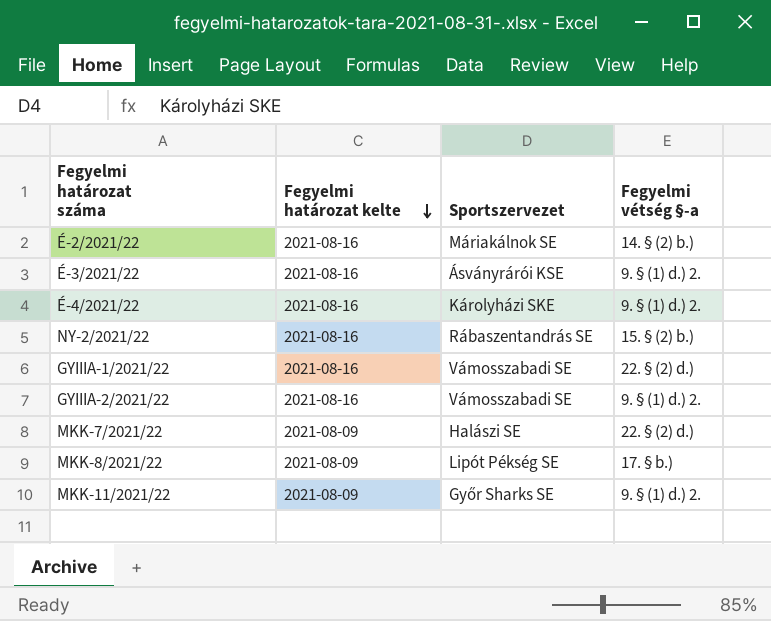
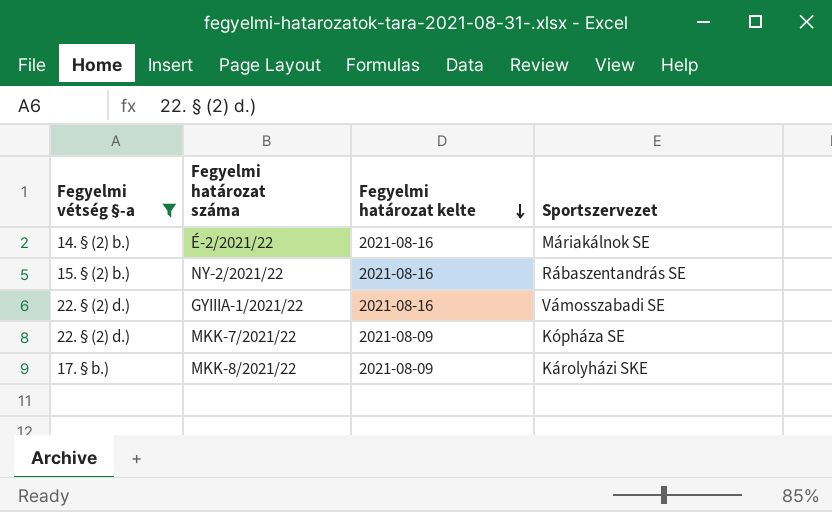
filter: none -> Fegyelmi vétség §-a != 9. § (1) d.) 2.
column Fegyelmi vétség §-a | position: 4 -> 1
MKK-7/2021/22 | Sportszervezet: Halászi SE -> Kópháza SE
MKK-8/2021/22 | Sportszervezet: Lipót Pékség SE -> Károlyházi SKE

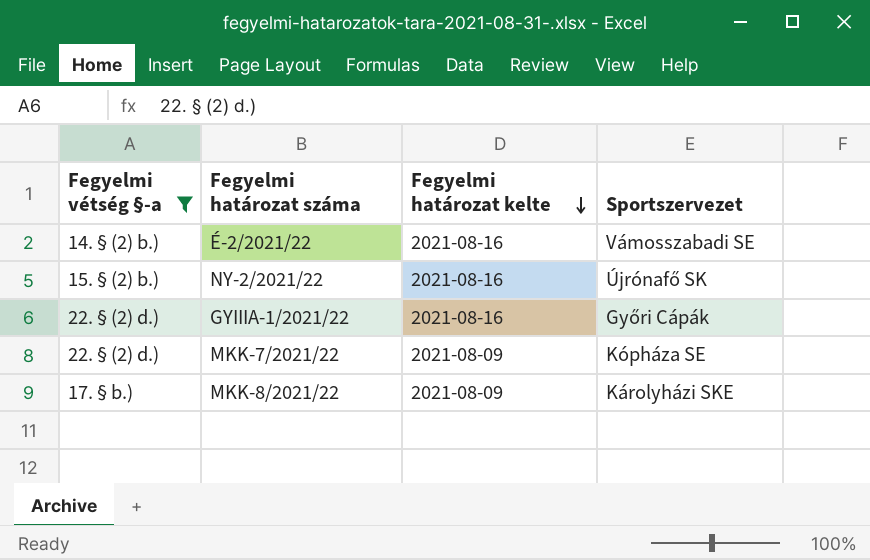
É-2/2021/22 | Sportszervezet: Máriakálnok SE -> Vámosszabadi SE
NY-2/2021/22 | Sportszervezet: Rábaszentandrás SE -> Újrónafő SK
GYIIIA-1/2021/22 | Sportszervezet: Vámosszabadi SE -> Győri Cápák

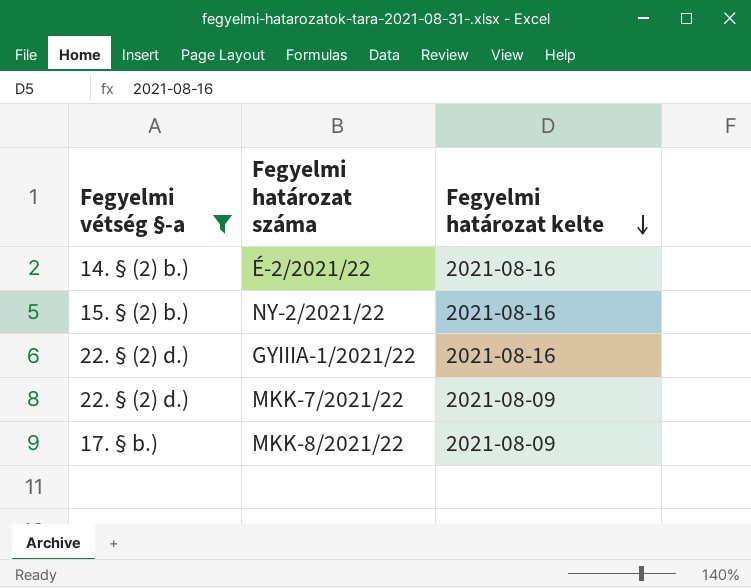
column Sportszervezet | position: 4 -> none

